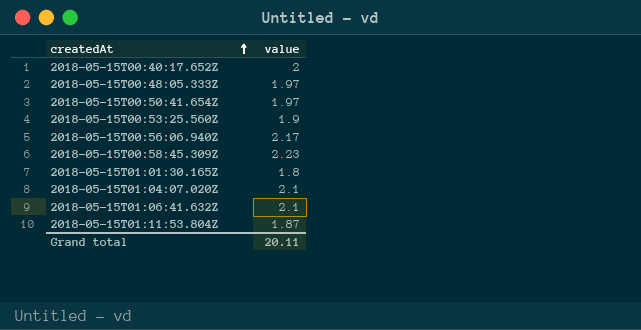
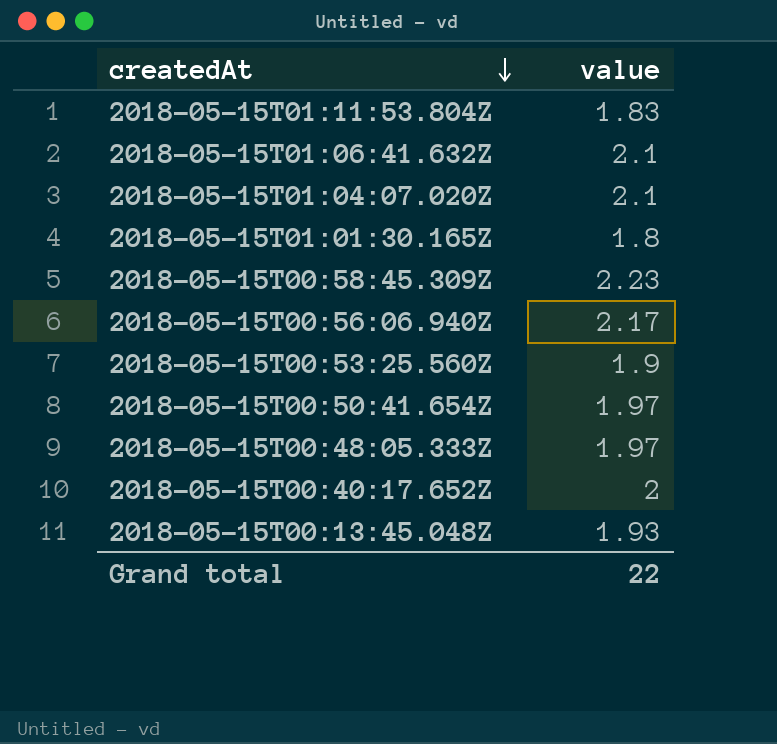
row order: createdAt ascending -> createdAt descending
2018-05-15T01:11:53.804Z | value: 1.87 -> 1.83
row 2018-05-15T00:13:45.048Z: none -> 1.93
Grand total | value: 20.11 -> 22

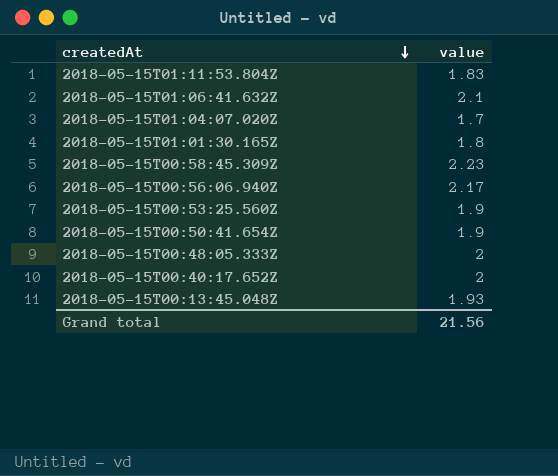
2018-05-15T01:04:07.020Z | value: 2.1 -> 1.7
2018-05-15T00:50:41.654Z | value: 1.97 -> 1.9
2018-05-15T00:48:05.333Z | value: 1.97 -> 2
Grand total | value: 22 -> 21.56

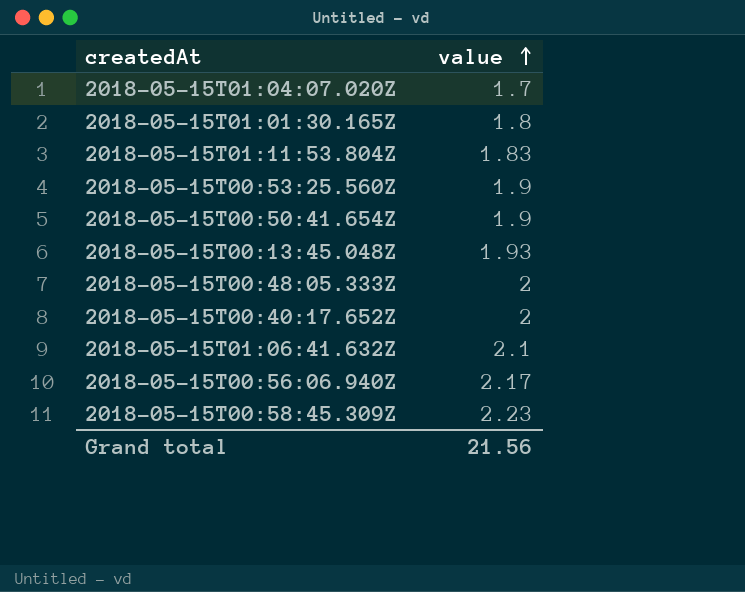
row order: createdAt descending -> value ascending

